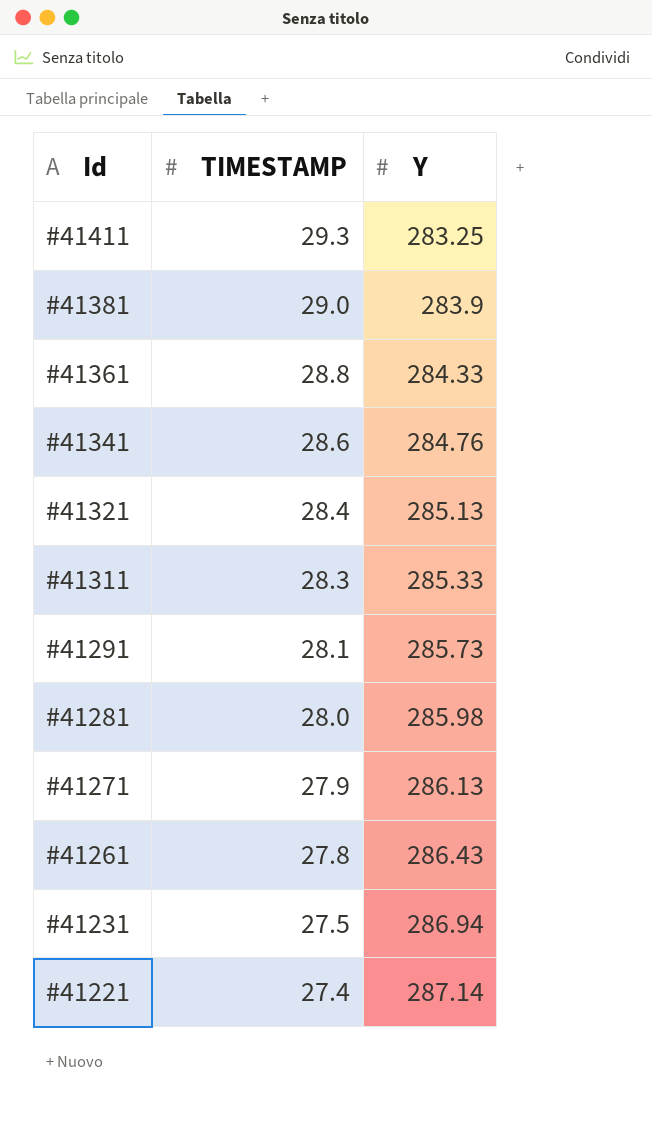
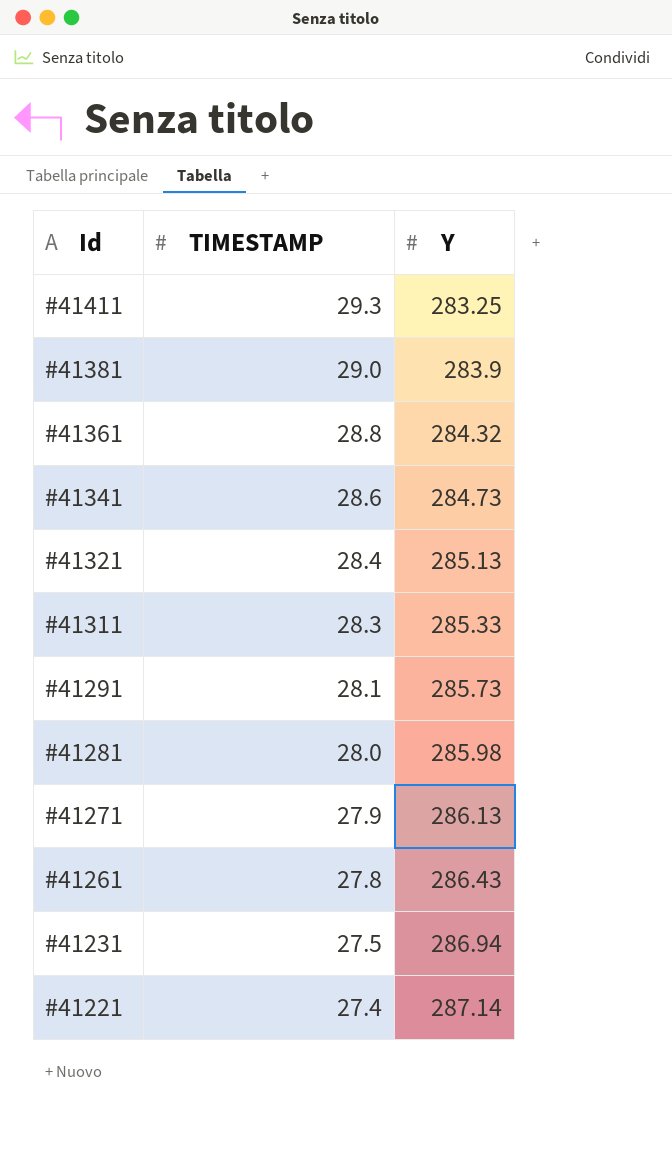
#41361 | Y: 284.33 -> 284.32
#41341 | Y: 284.76 -> 284.73

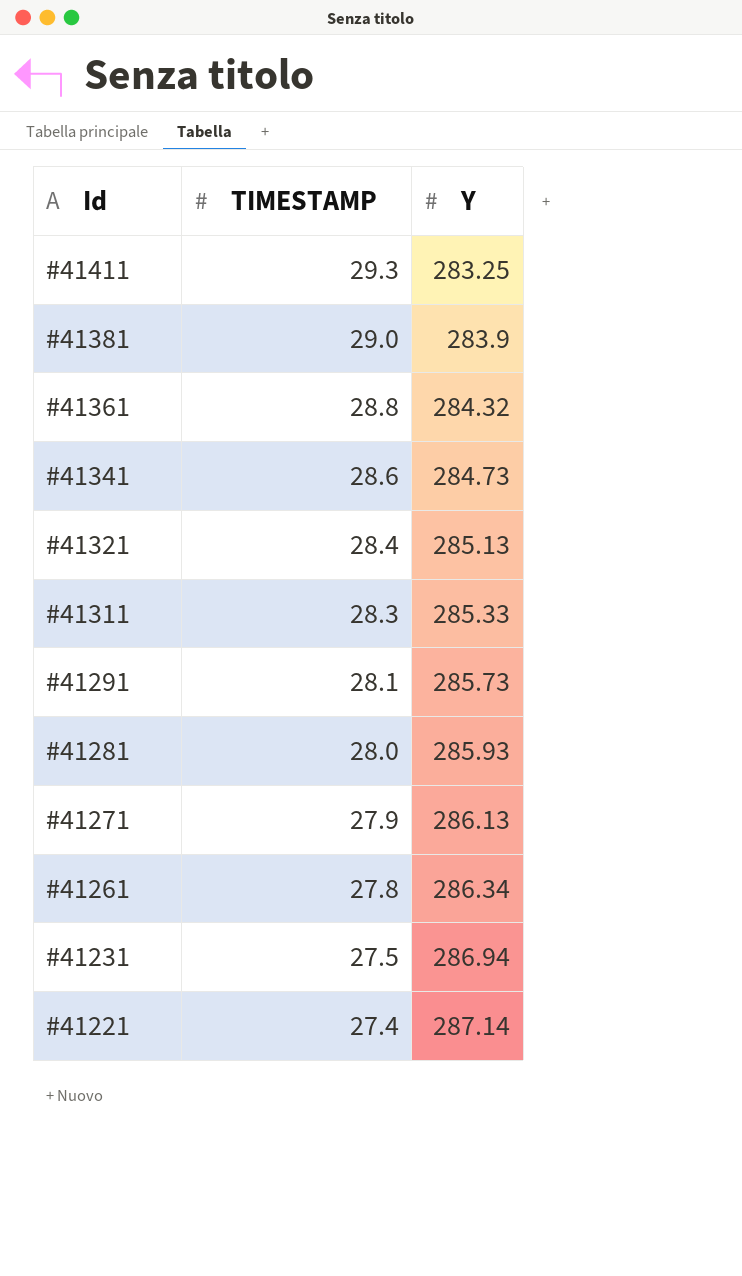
#41281 | Y: 285.98 -> 285.93
#41261 | Y: 286.43 -> 286.34

